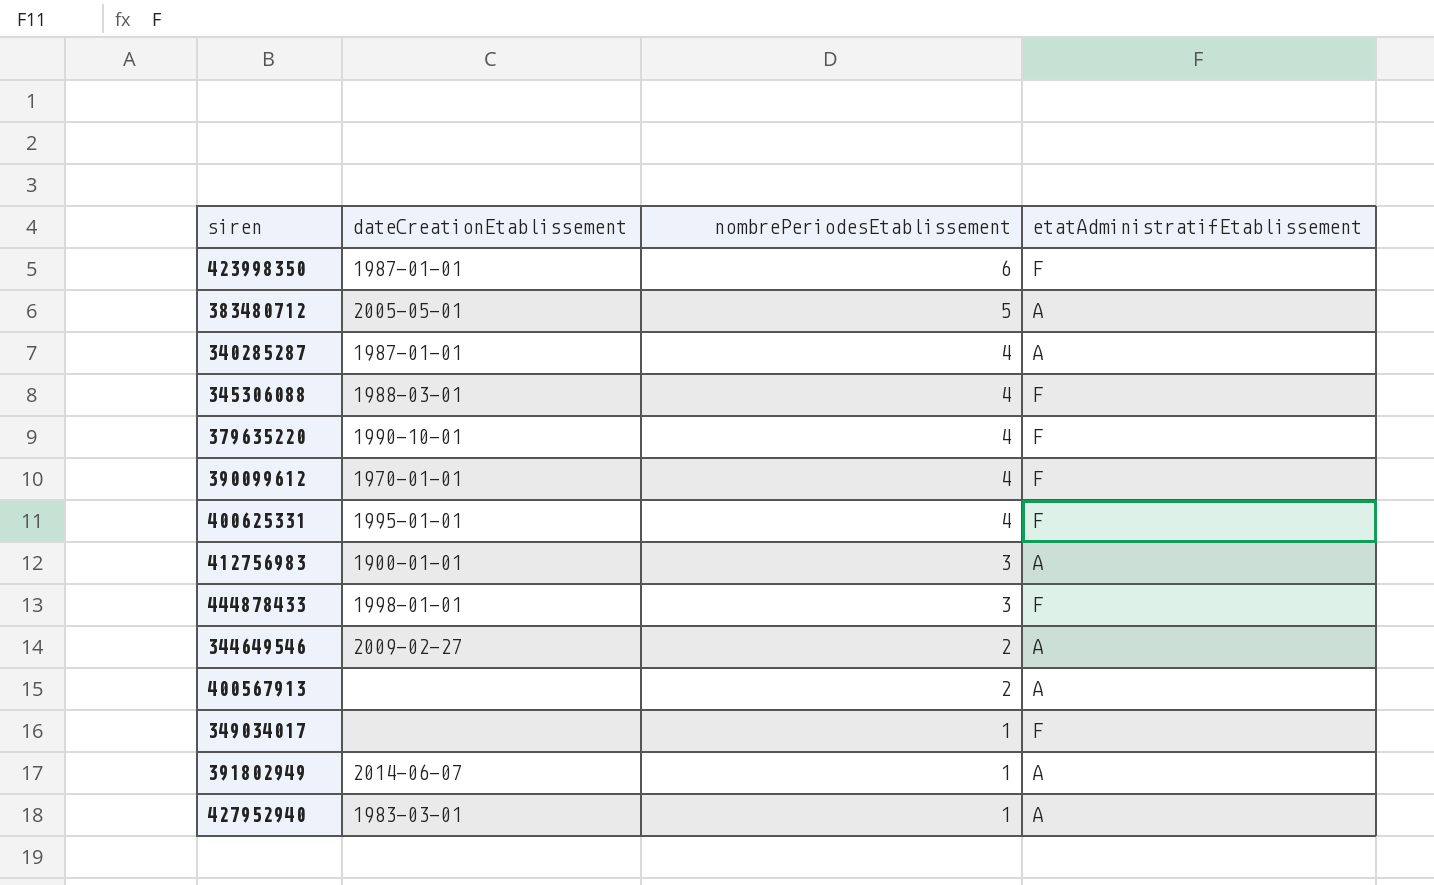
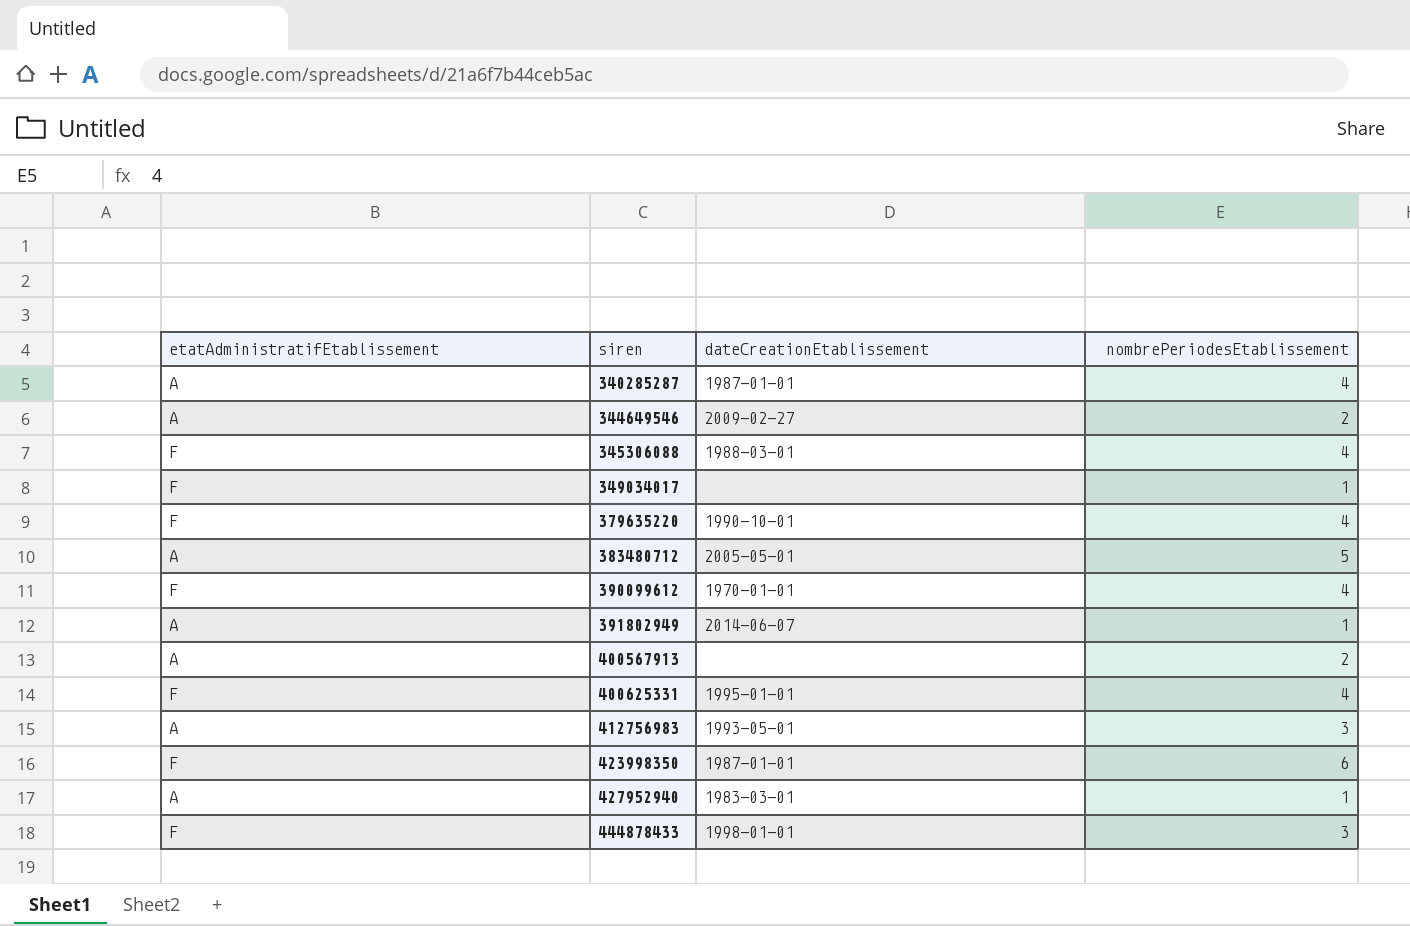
row order: nombrePeriodesEtablissement descending -> siren ascending
column etatAdministratifEtablissement | position: 4 -> 1
412756983 | dateCreationEtablissement: 1900-01-01 -> 1993-05-01

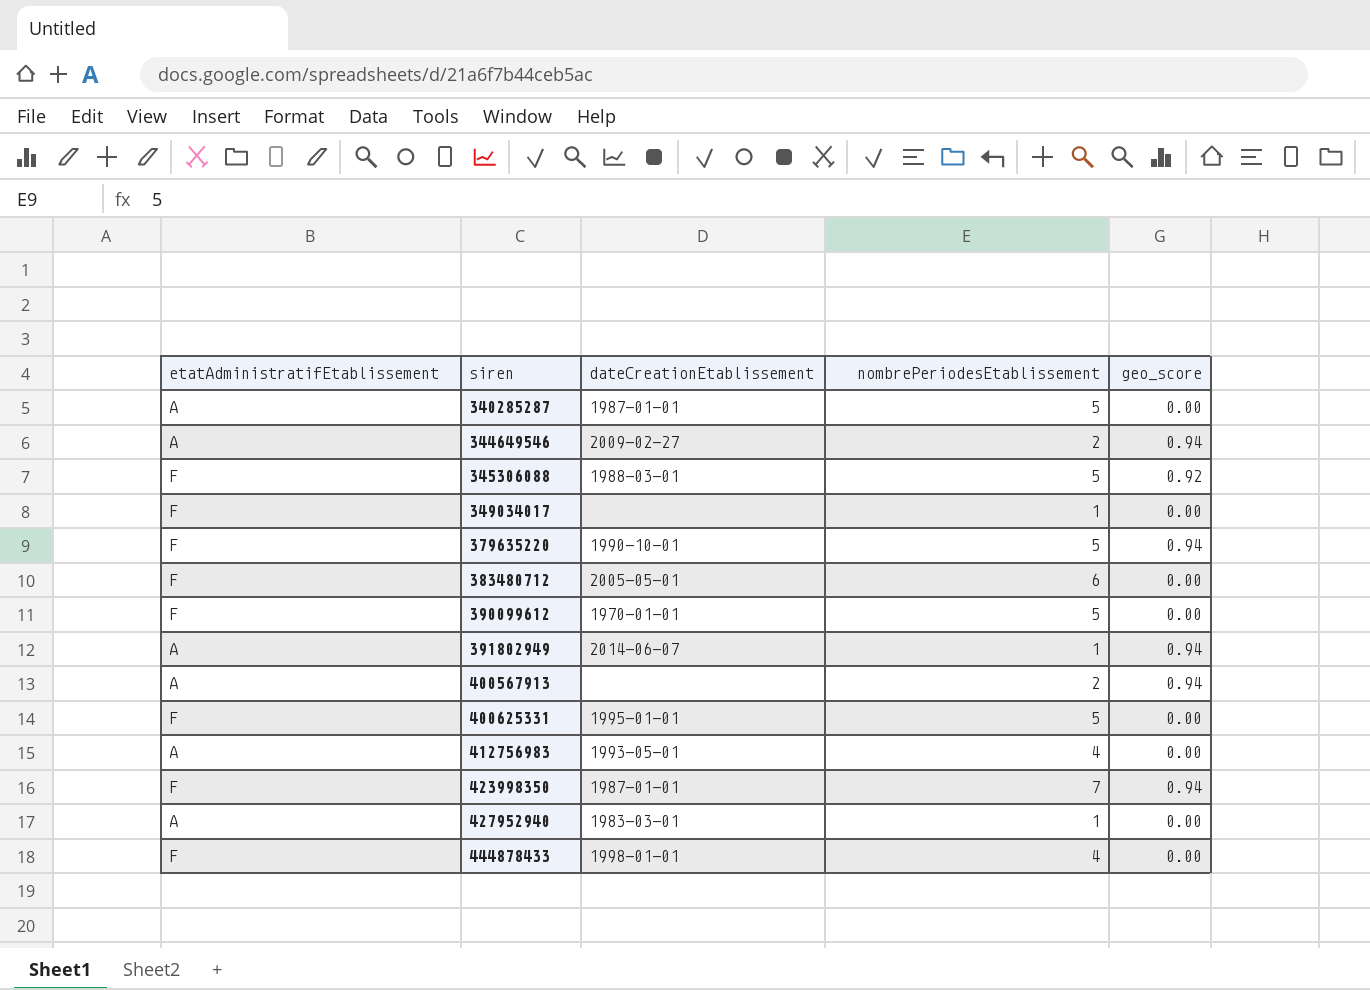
column geo_score | position: none -> 5
340285287 | nombrePeriodesEtablissement: 4 -> 5
345306088 | nombrePeriodesEtablissement: 4 -> 5
379635220 | nombrePeriodesEtablissement: 4 -> 5
383480712 | etatAdministratifEtablissement: A -> F
383480712 | nombrePeriodesEtablissement: 5 -> 6
390099612 | nombrePeriodesEtablissement: 4 -> 5
400625331 | nombrePeriodesEtablissement: 4 -> 5
412756983 | nombrePeriodesEtablissement: 3 -> 4
423998350 | nombrePeriodesEtablissement: 6 -> 7
444878433 | nombrePeriodesEtablissement: 3 -> 4

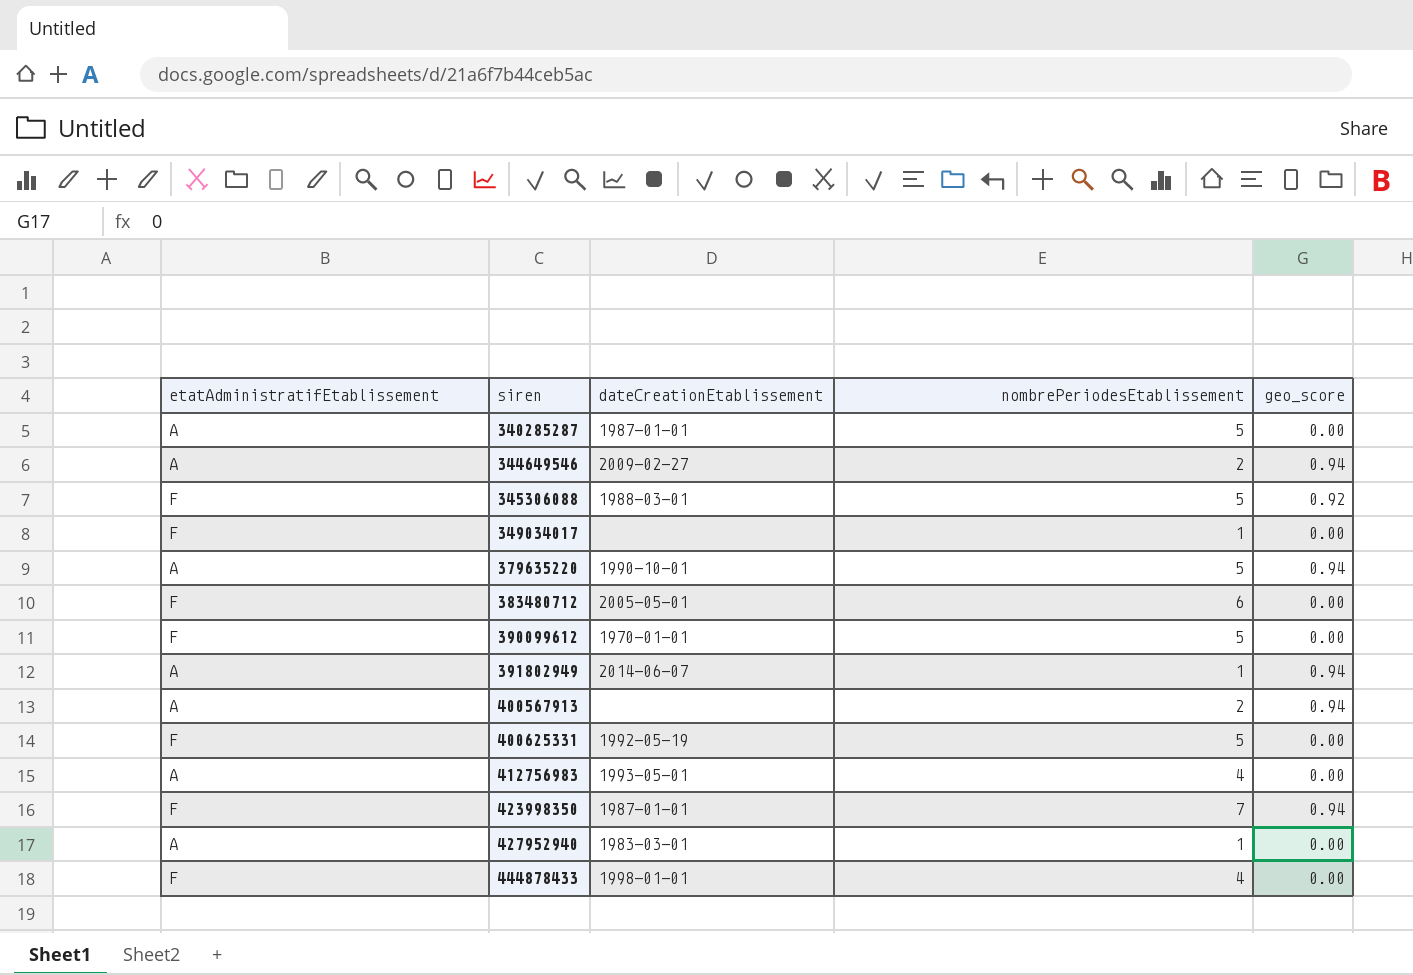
379635220 | etatAdministratifEtablissement: F -> A
400625331 | dateCreationEtablissement: 1995-01-01 -> 1992-05-19

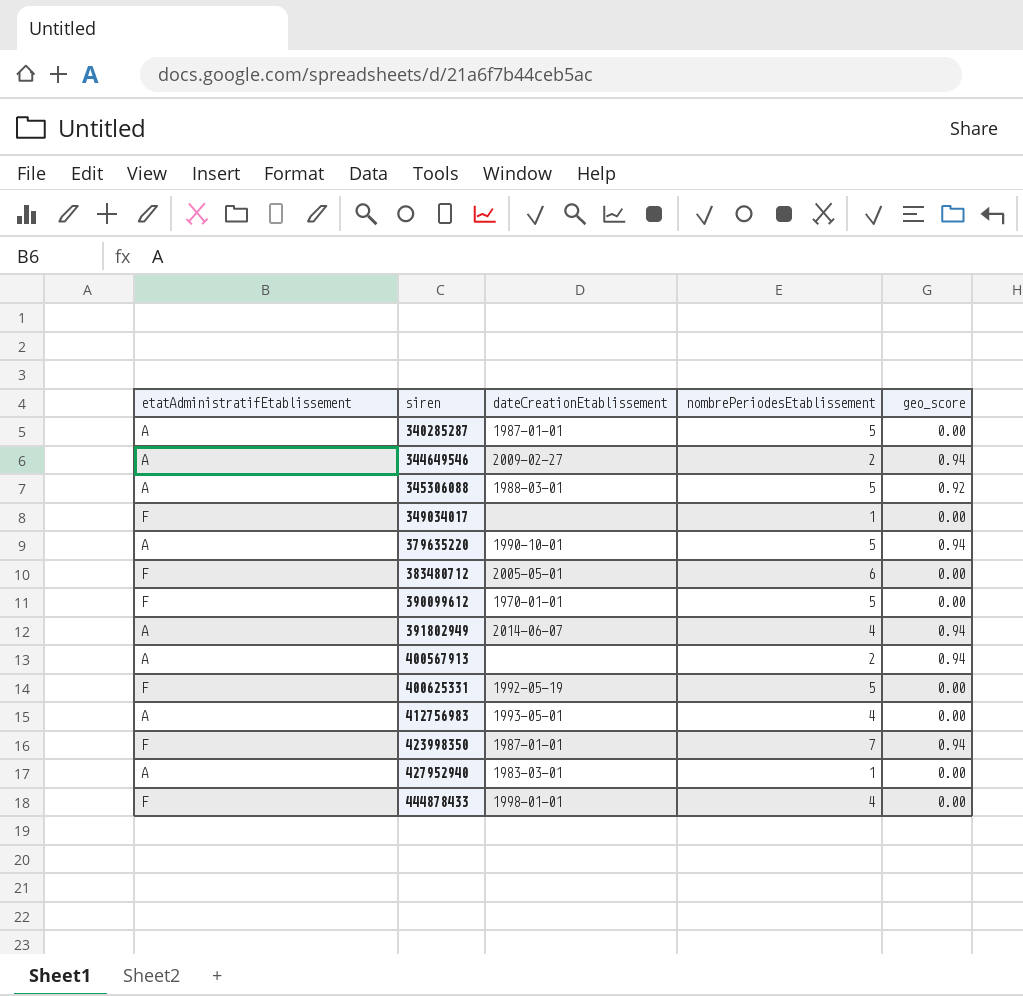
345306088 | etatAdministratifEtablissement: F -> A
391802949 | nombrePeriodesEtablissement: 1 -> 4

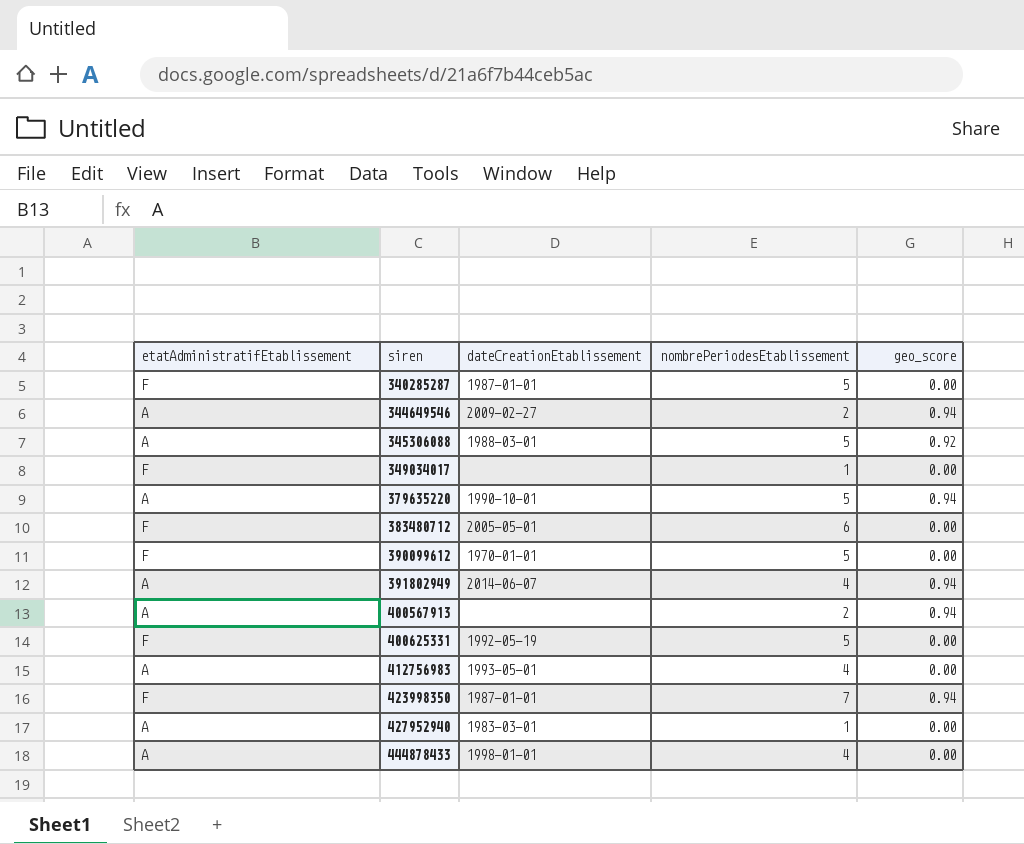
340285287 | etatAdministratifEtablissement: A -> F
444878433 | etatAdministratifEtablissement: F -> A

